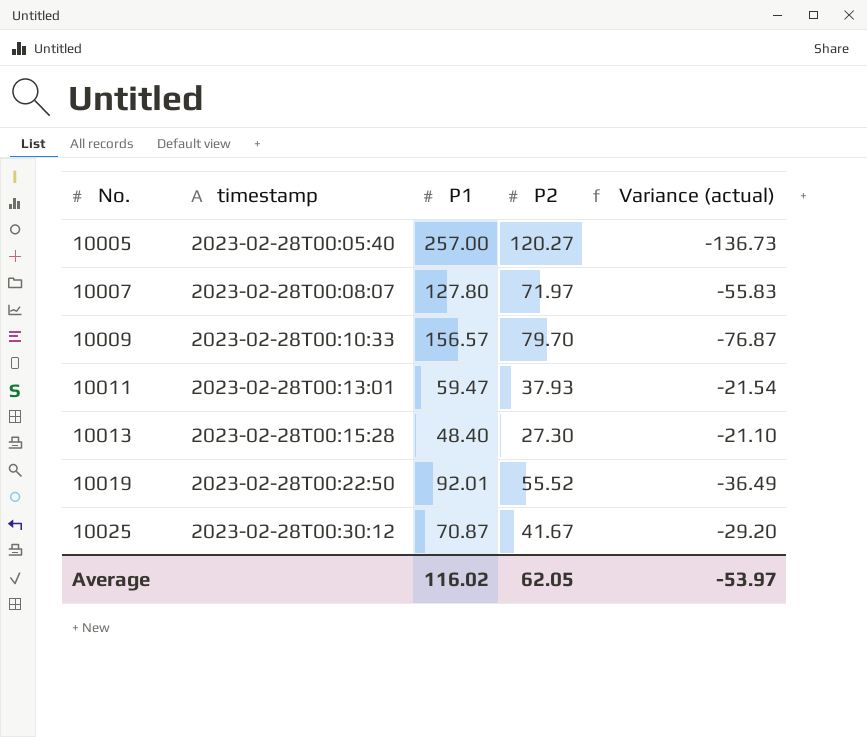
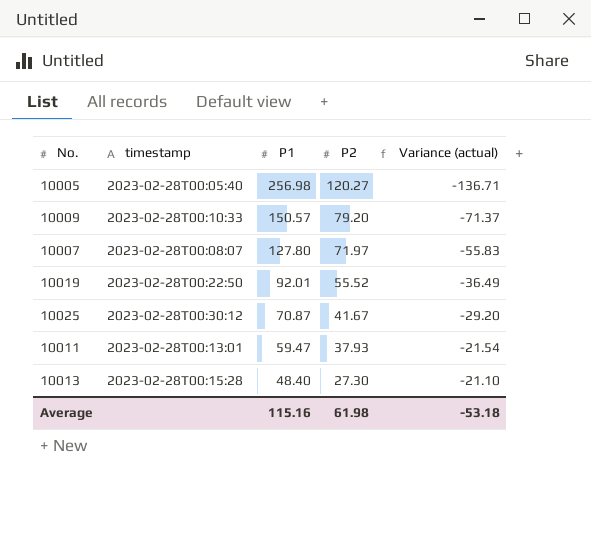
row order: No. ascending -> P1 descending
10005 | P1: 257.00 -> 256.98
10005 | Variance (actual): -136.73 -> -136.71
10009 | P1: 156.57 -> 150.57
10009 | P2: 79.70 -> 79.20
10009 | Variance (actual): -76.87 -> -71.37
Average | P1: 116.02 -> 115.16
Average | P2: 62.05 -> 61.98
Average | Variance (actual): -53.97 -> -53.18

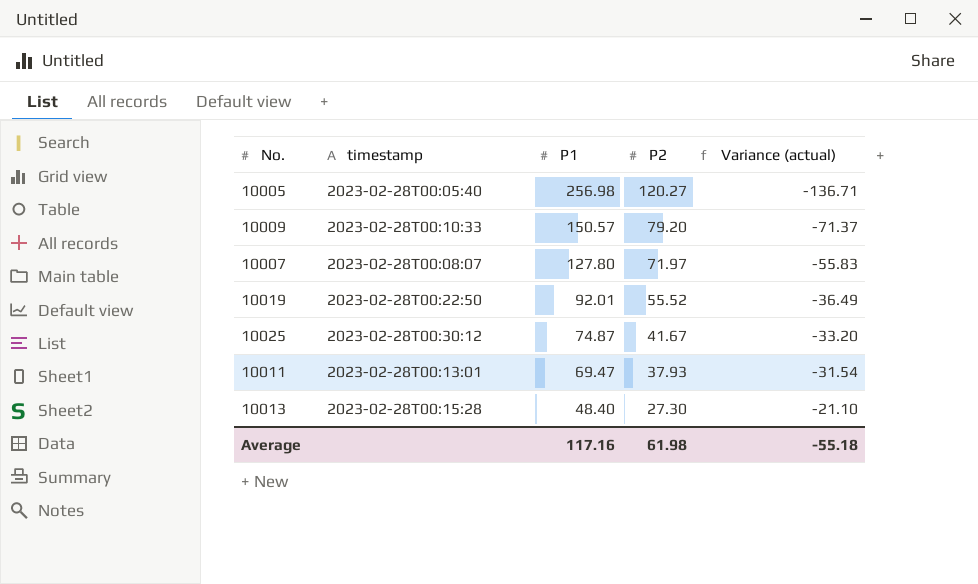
10025 | P1: 70.87 -> 74.87
10025 | Variance (actual): -29.20 -> -33.20
10011 | P1: 59.47 -> 69.47
10011 | Variance (actual): -21.54 -> -31.54
Average | P1: 115.16 -> 117.16
Average | Variance (actual): -53.18 -> -55.18

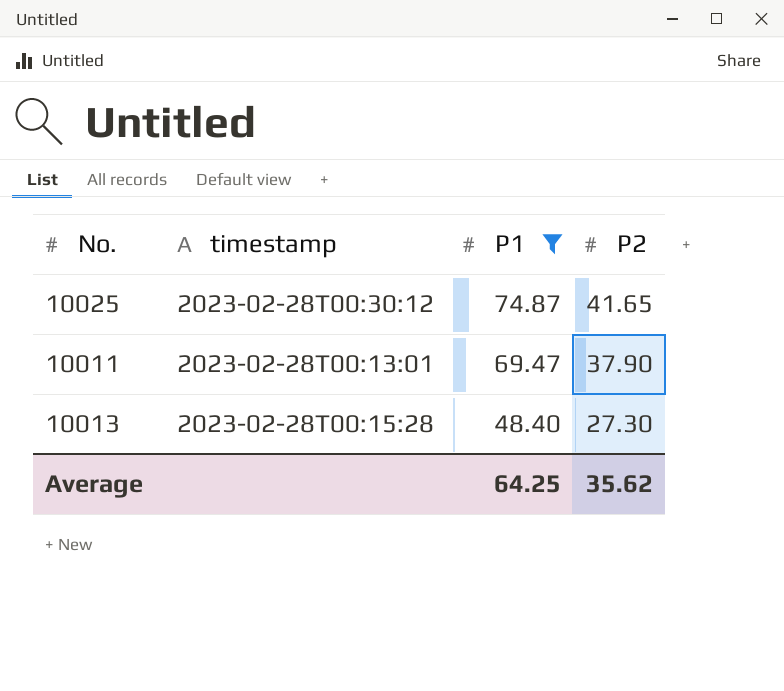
filter: none -> P1 <= 74.87
column Variance (actual) | formula: [P2] - [P1] -> none
10025 | P2: 41.67 -> 41.65
10011 | P2: 37.93 -> 37.90
Average | P1: 117.16 -> 64.25
Average | P2: 61.98 -> 35.62

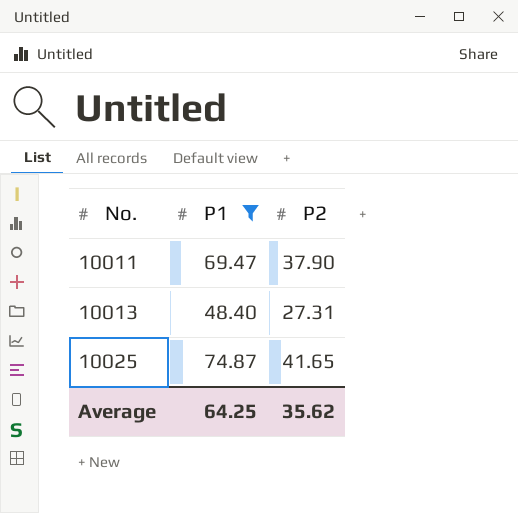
row order: P1 descending -> No. ascending
column timestamp | position: 2 -> none
10013 | P2: 27.30 -> 27.31

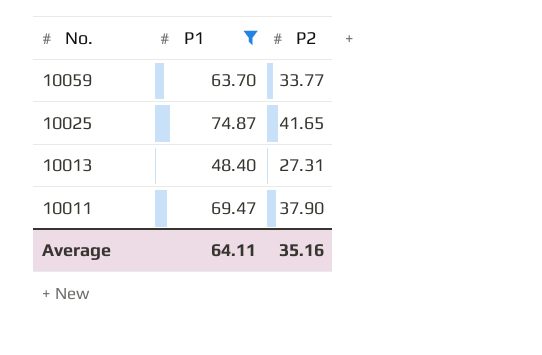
row order: No. ascending -> No. descending
row 10059: none -> 63.70 | 33.77
Average | P1: 64.25 -> 64.11
Average | P2: 35.62 -> 35.16

